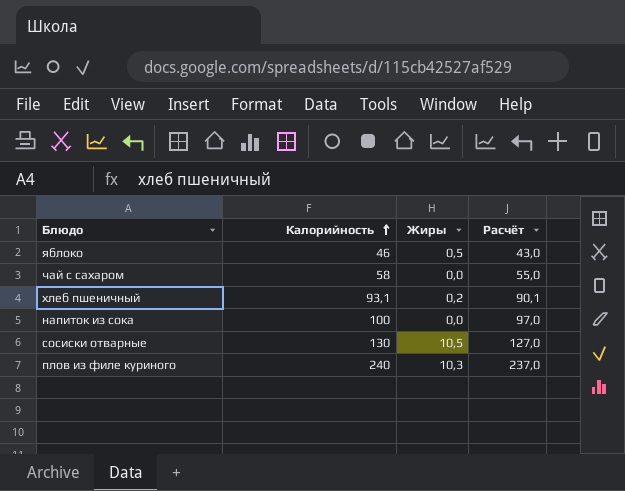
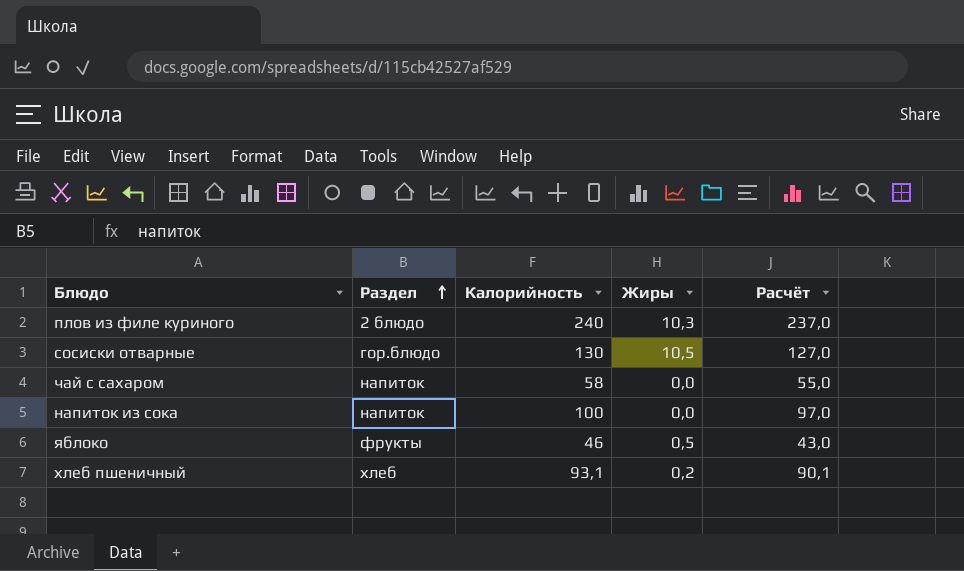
row order: Калорийность ascending -> Раздел ascending
column Раздел | position: none -> 2

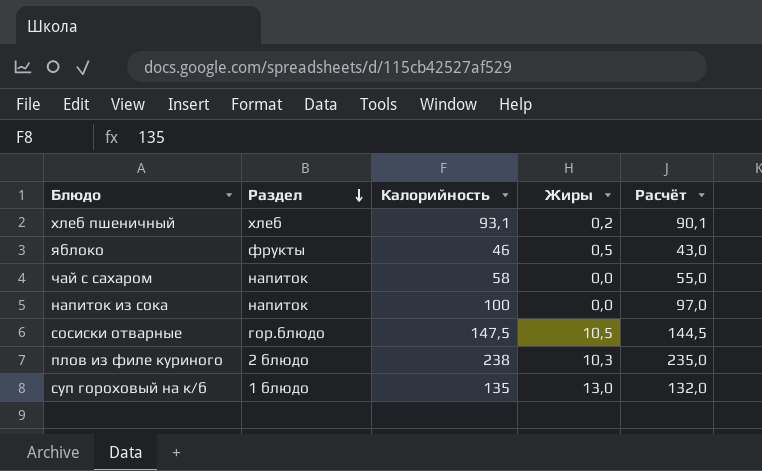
row order: Раздел ascending -> Раздел descending
сосиски отварные | Калорийность: 130 -> 147,5
сосиски отварные | Расчёт: 127,0 -> 144,5
плов из филе куриного | Калорийность: 240 -> 238
плов из филе куриного | Расчёт: 237,0 -> 235,0
row суп гороховый на к/б: none -> 1 блюдо | 135 | 13,0 | 132,0

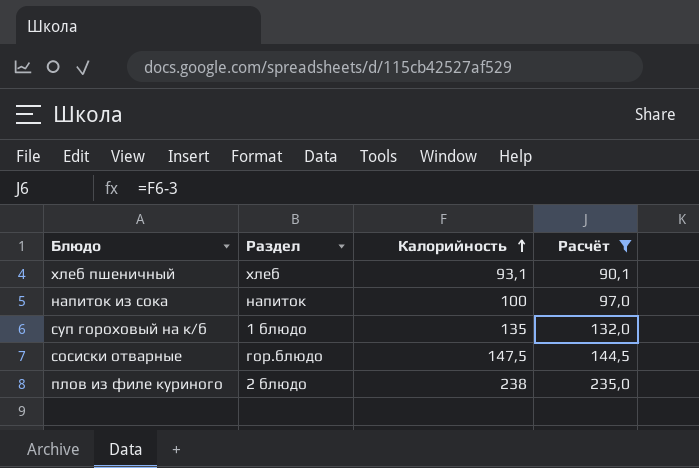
filter: none -> Расчёт >= 90,1
row order: Раздел descending -> Калорийность ascending
column Жиры | position: 4 -> none

